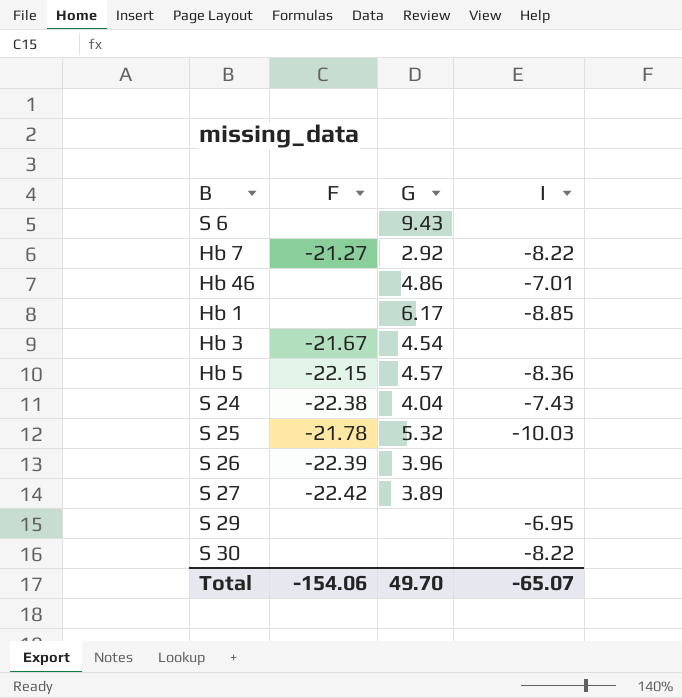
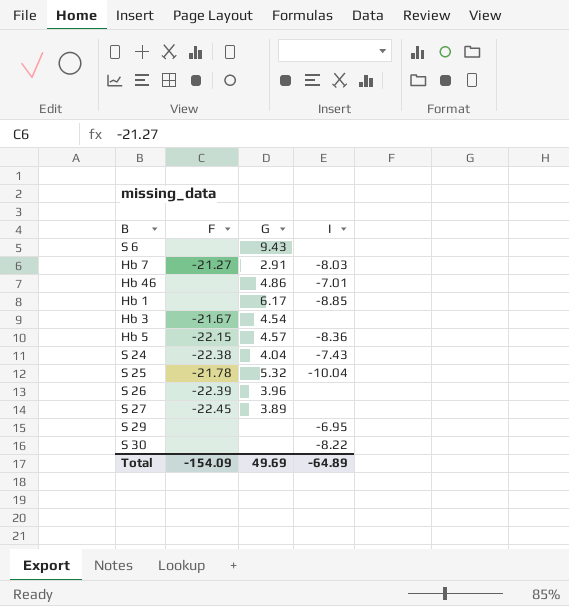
Hb 7 | G: 2.92 -> 2.91
Hb 7 | I: -8.22 -> -8.03
S 25 | I: -10.03 -> -10.04
S 27 | F: -22.42 -> -22.45
Total | F: -154.06 -> -154.09
Total | G: 49.70 -> 49.69
Total | I: -65.07 -> -64.89

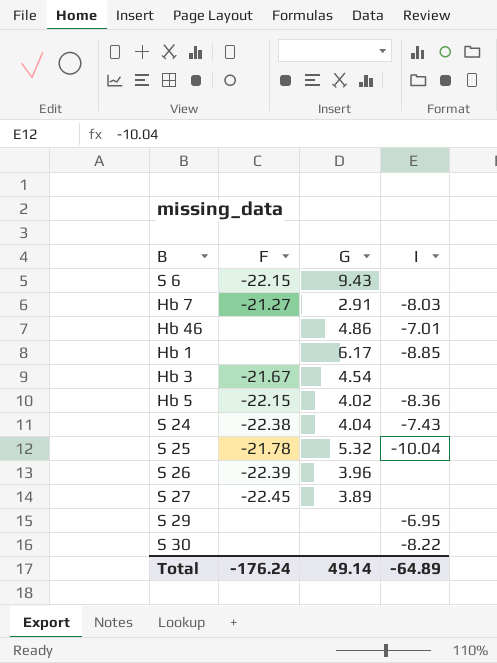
S 6 | F: none -> -22.15
Hb 5 | G: 4.57 -> 4.02
Total | F: -154.09 -> -176.24
Total | G: 49.69 -> 49.14

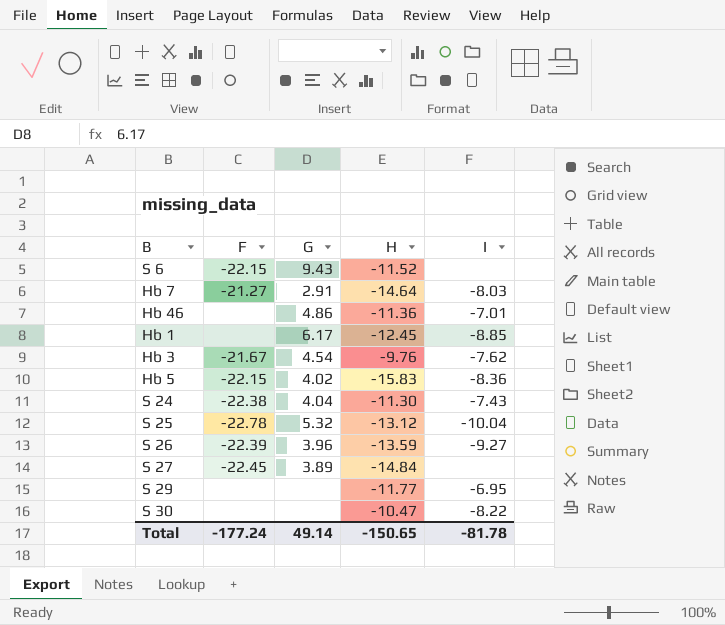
column H | position: none -> 4
Hb 3 | I: none -> -7.62
S 25 | F: -21.78 -> -22.78
S 26 | I: none -> -9.27
Total | F: -176.24 -> -177.24
Total | I: -64.89 -> -81.78

